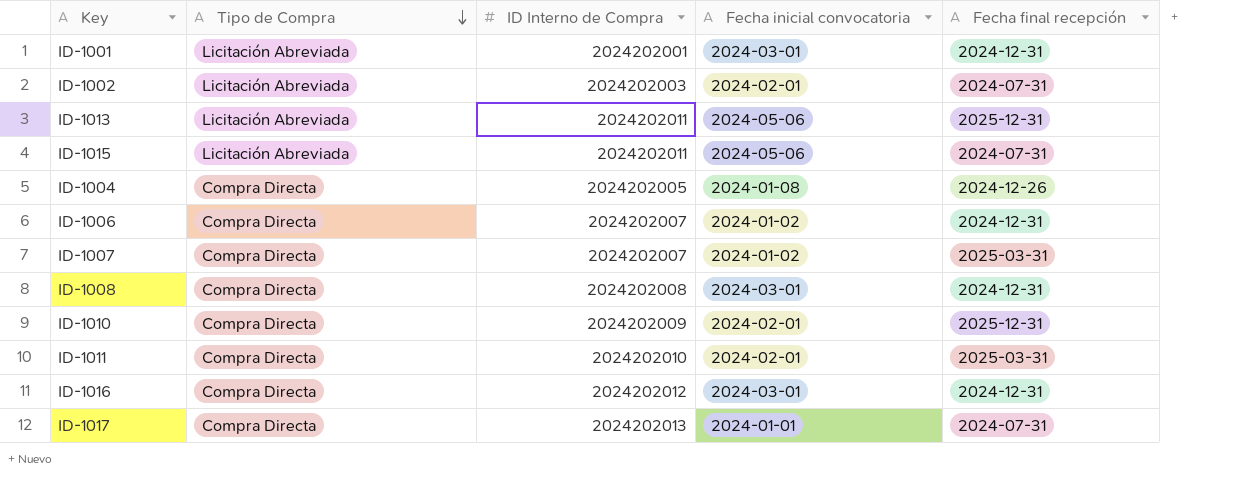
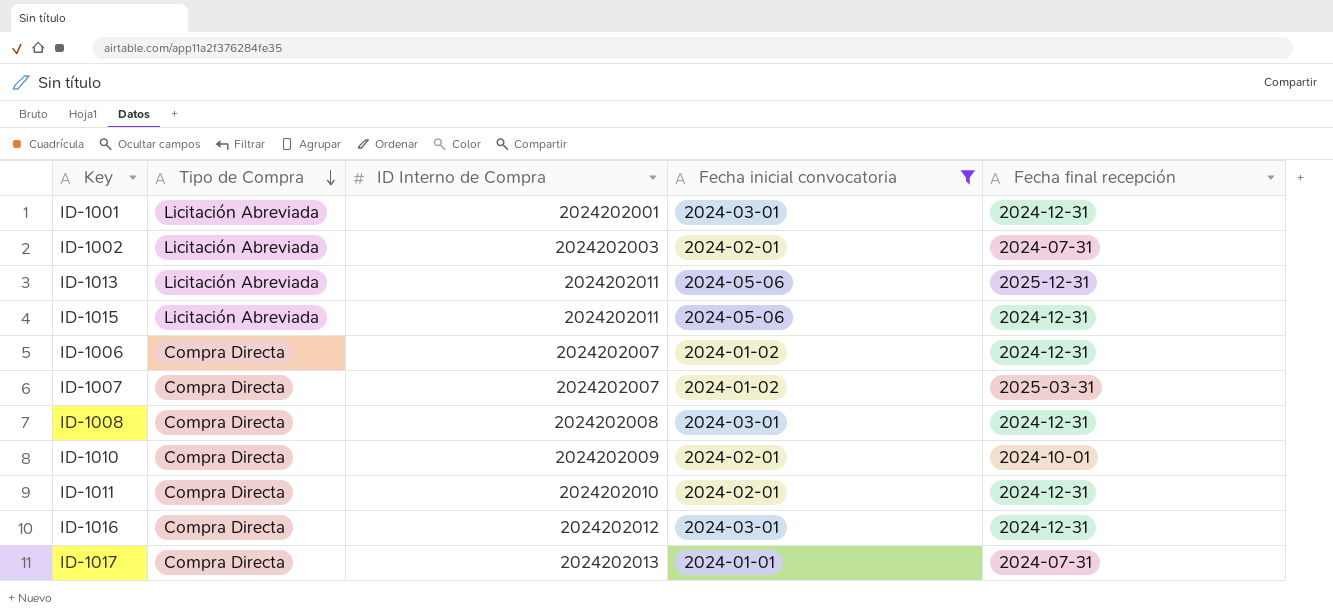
filter: none -> Fecha inicial convocatoria != 2024-01-08
ID-1015 | Fecha final recepción: 2024-07-31 -> 2024-12-31
ID-1010 | Fecha final recepción: 2025-12-31 -> 2024-10-01
ID-1011 | Fecha final recepción: 2025-03-31 -> 2024-12-31

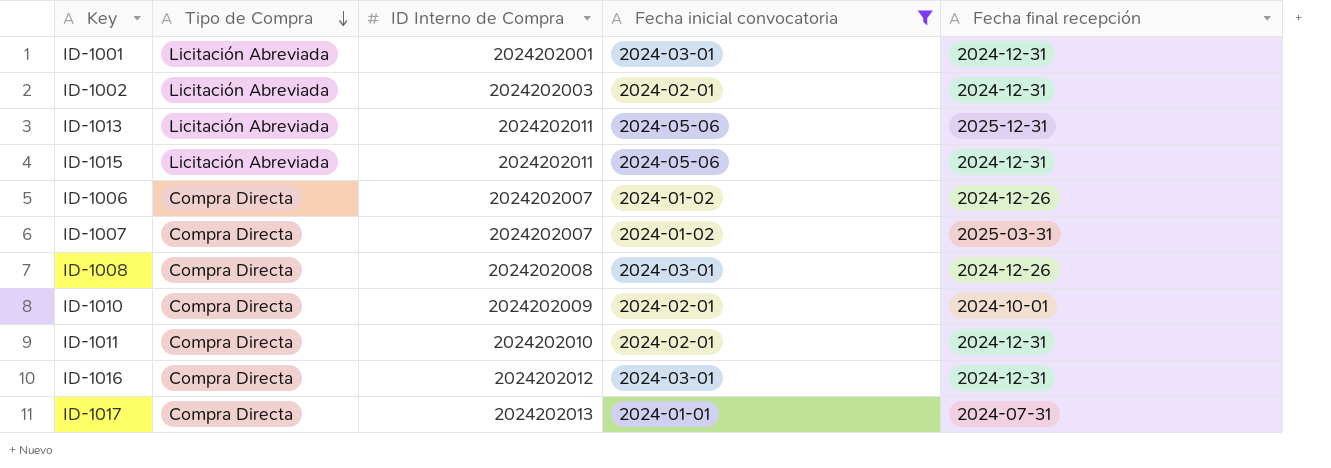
ID-1002 | Fecha final recepción: 2024-07-31 -> 2024-12-31
ID-1006 | Fecha final recepción: 2024-12-31 -> 2024-12-26
ID-1008 | Fecha final recepción: 2024-12-31 -> 2024-12-26

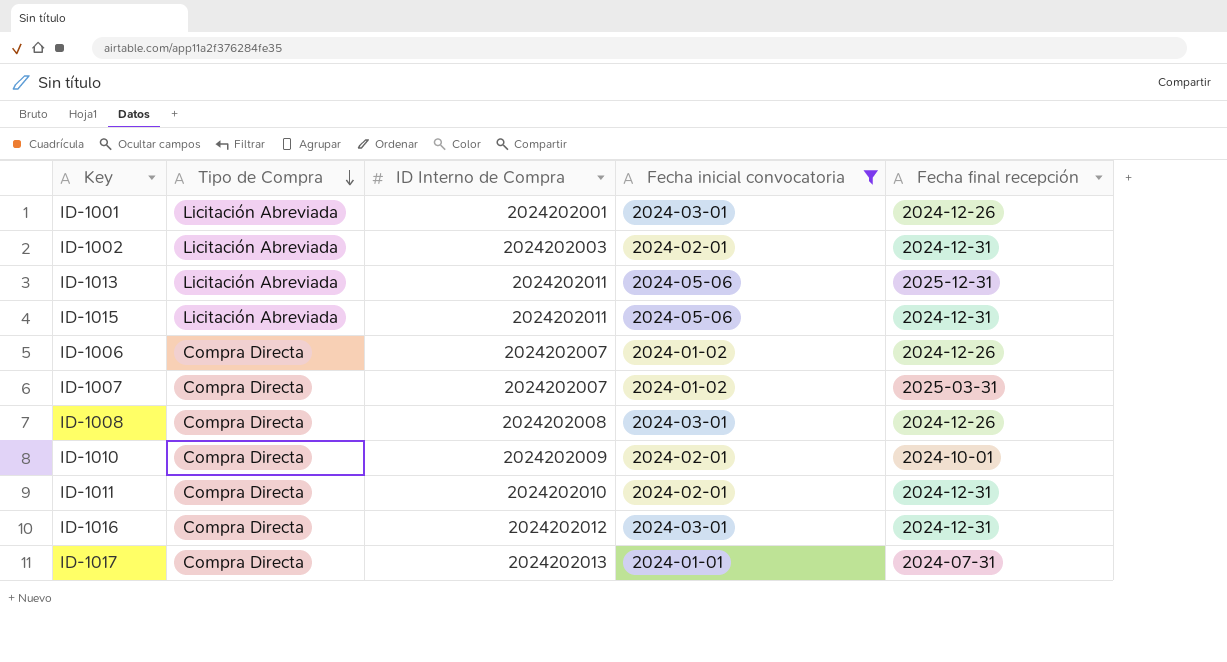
ID-1001 | Fecha final recepción: 2024-12-31 -> 2024-12-26

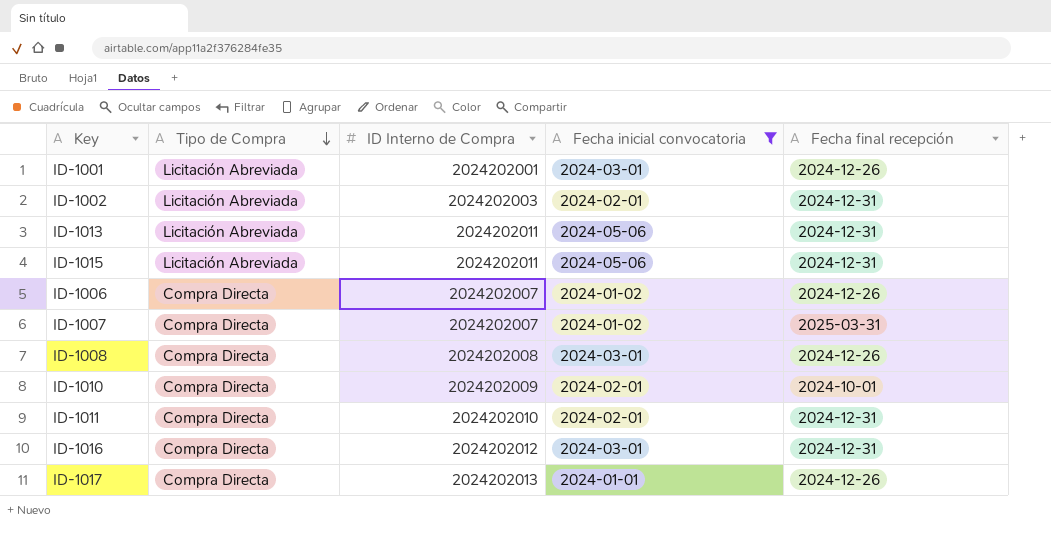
ID-1013 | Fecha final recepción: 2025-12-31 -> 2024-12-31
ID-1017 | Fecha final recepción: 2024-07-31 -> 2024-12-26

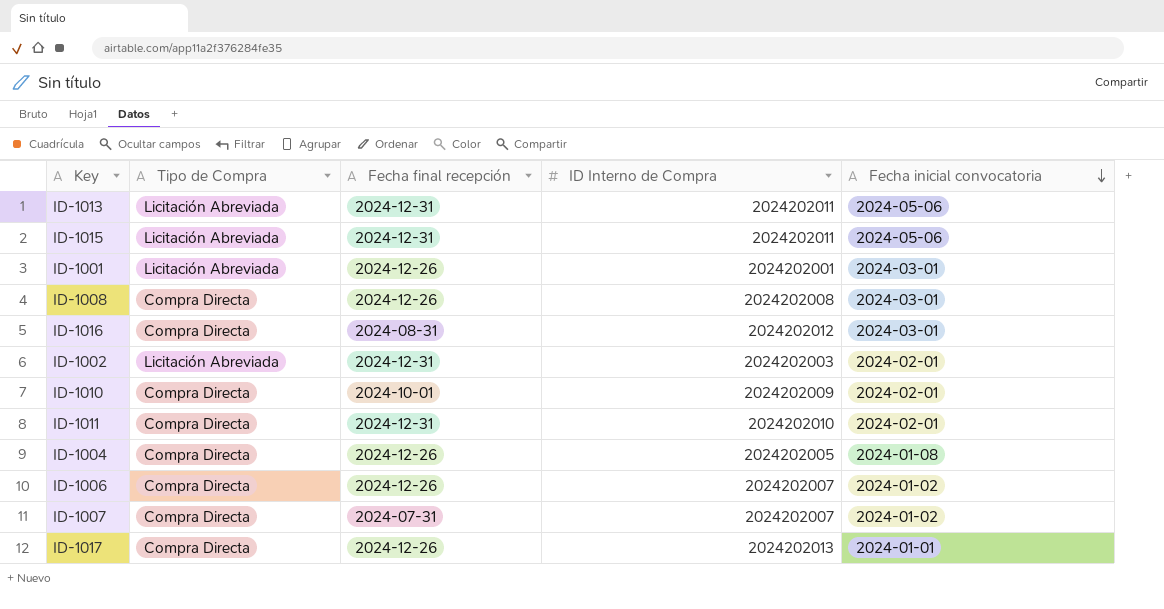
filter: Fecha inicial convocatoria != 2024-01-08 -> none
row order: Tipo de Compra descending -> Fecha inicial convocatoria descending
column Fecha final recepción | position: 5 -> 3
ID-1016 | Fecha final recepción: 2024-12-31 -> 2024-08-31
ID-1007 | Fecha final recepción: 2025-03-31 -> 2024-07-31

